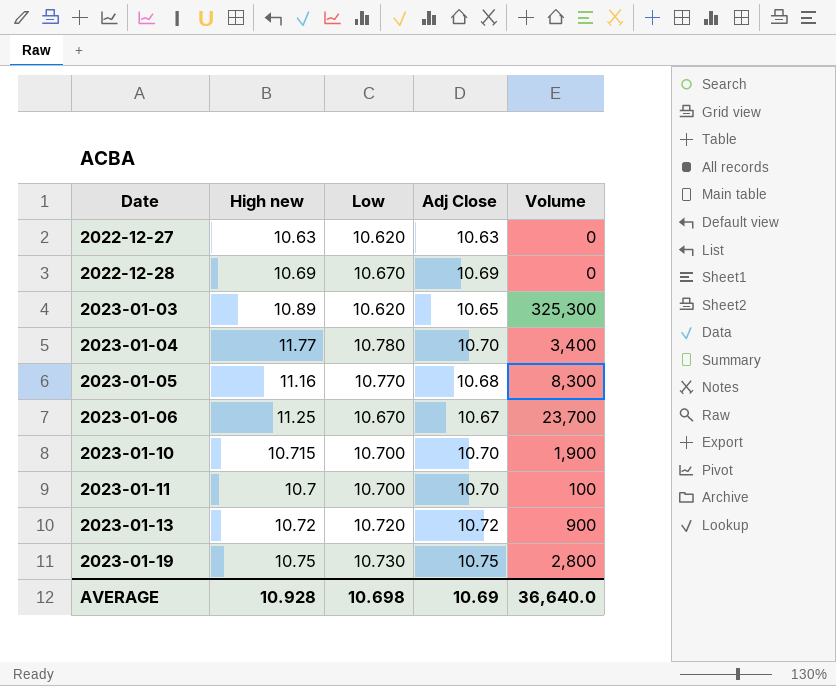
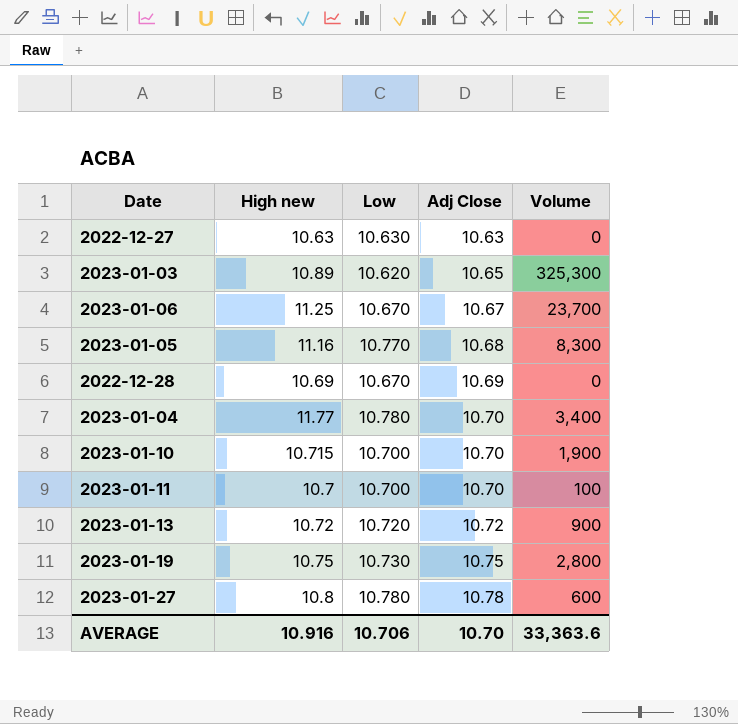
row order: Date ascending -> Adj Close ascending
2022-12-27 | Low: 10.620 -> 10.630
row 2023-01-27: none -> 10.8 | 10.780 | 10.78 | 600
AVERAGE | High new: 10.928 -> 10.916
AVERAGE | Low: 10.698 -> 10.706
AVERAGE | Adj Close: 10.69 -> 10.70
AVERAGE | Volume: 36,640.0 -> 33,363.6

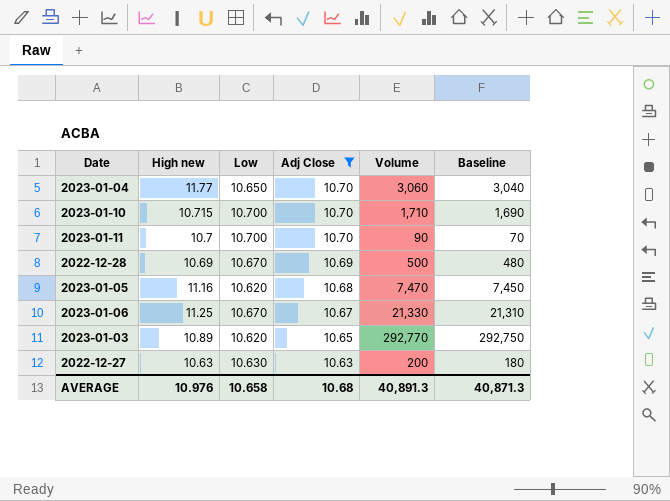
filter: none -> Adj Close <= 10.70
row order: Adj Close ascending -> Adj Close descending
column Baseline | formula: none -> [Volume] - 20
2023-01-04 | Low: 10.780 -> 10.650
2023-01-04 | Volume: 3,400 -> 3,060
2023-01-10 | Volume: 1,900 -> 1,710
2023-01-11 | Volume: 100 -> 90
2022-12-28 | Volume: 0 -> 500
2023-01-05 | Low: 10.770 -> 10.620
2023-01-05 | Volume: 8,300 -> 7,470
2023-01-06 | Volume: 23,700 -> 21,330
2023-01-03 | Volume: 325,300 -> 292,770
2022-12-27 | Volume: 0 -> 200
AVERAGE | High new: 10.916 -> 10.976
AVERAGE | Low: 10.706 -> 10.658
AVERAGE | Adj Close: 10.70 -> 10.68
AVERAGE | Volume: 33,363.6 -> 40,891.3

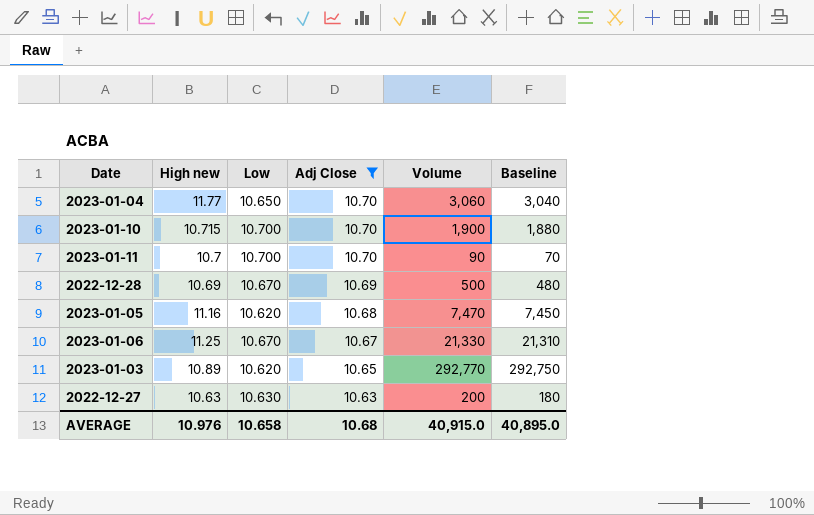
2023-01-10 | Volume: 1,710 -> 1,900
2023-01-10 | Baseline: 1,690 -> 1,880
AVERAGE | Volume: 40,891.3 -> 40,915.0
AVERAGE | Baseline: 40,871.3 -> 40,895.0

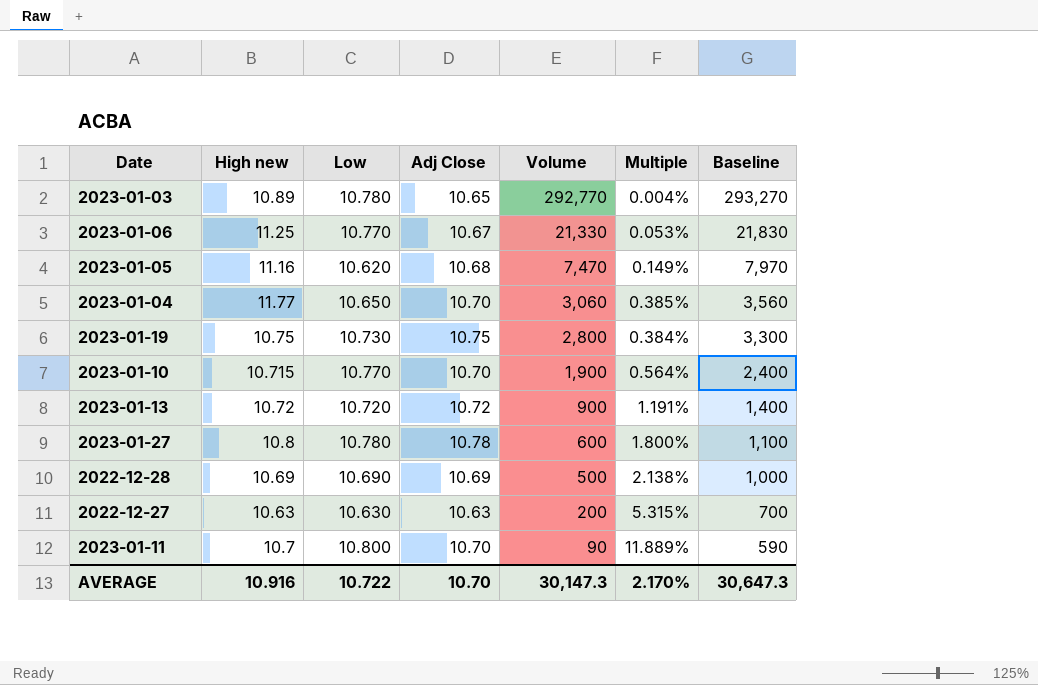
filter: Adj Close <= 10.70 -> none
row order: Adj Close descending -> Volume descending
column Multiple | formula: none -> [High new] / [Volume]
column Baseline | formula: [Volume] - 20 -> [Volume] + 500
2023-01-03 | Low: 10.620 -> 10.780
2023-01-06 | Low: 10.670 -> 10.770
2023-01-10 | Low: 10.700 -> 10.770
2022-12-28 | Low: 10.670 -> 10.690
2023-01-11 | Low: 10.700 -> 10.800
AVERAGE | High new: 10.976 -> 10.916
AVERAGE | Low: 10.658 -> 10.722
AVERAGE | Adj Close: 10.68 -> 10.70
AVERAGE | Volume: 40,915.0 -> 30,147.3
AVERAGE | Baseline: 40,895.0 -> 30,647.3

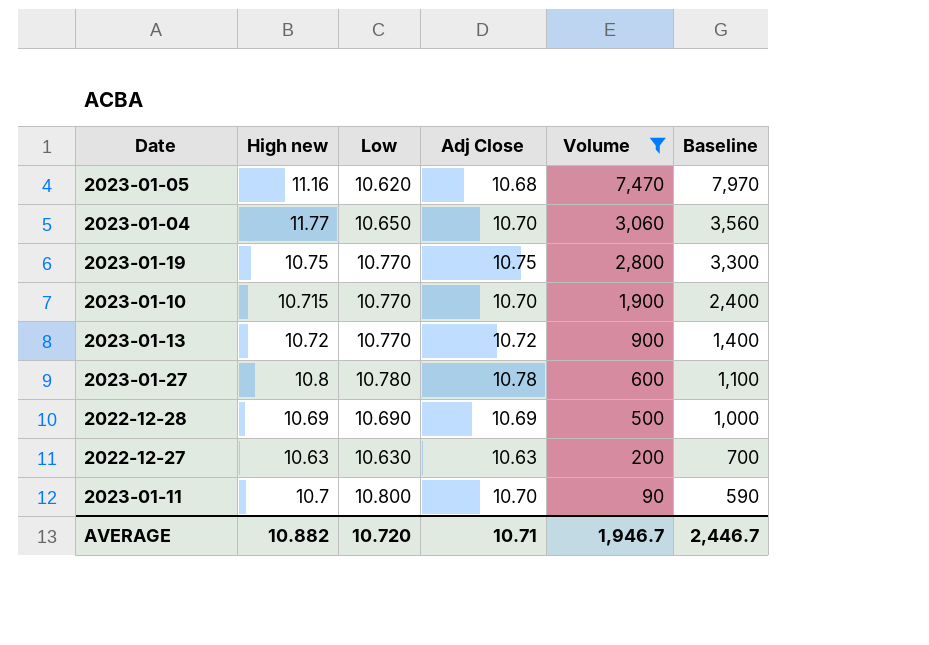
filter: none -> Volume <= 7,470
column Multiple | formula: [High new] / [Volume] -> none
2023-01-19 | Low: 10.730 -> 10.770
2023-01-13 | Low: 10.720 -> 10.770
AVERAGE | High new: 10.916 -> 10.882
AVERAGE | Low: 10.722 -> 10.720
AVERAGE | Adj Close: 10.70 -> 10.71
AVERAGE | Volume: 30,147.3 -> 1,946.7
AVERAGE | Baseline: 30,647.3 -> 2,446.7

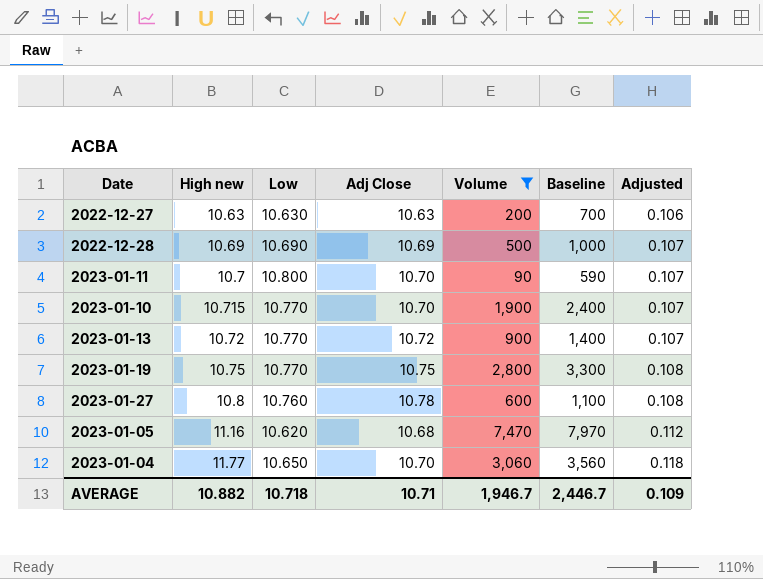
row order: Volume descending -> High new ascending
column Adjusted | formula: none -> [High new] * 0.01
2023-01-27 | Low: 10.780 -> 10.760
AVERAGE | Low: 10.720 -> 10.718

